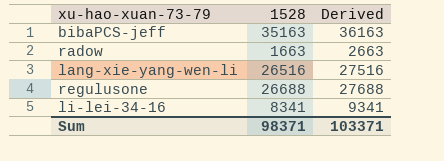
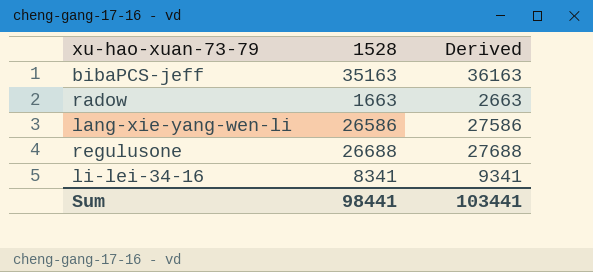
lang-xie-yang-wen-li | 1528: 26516 -> 26586
lang-xie-yang-wen-li | Derived: 27516 -> 27586
Sum | 1528: 98371 -> 98441
Sum | Derived: 103371 -> 103441

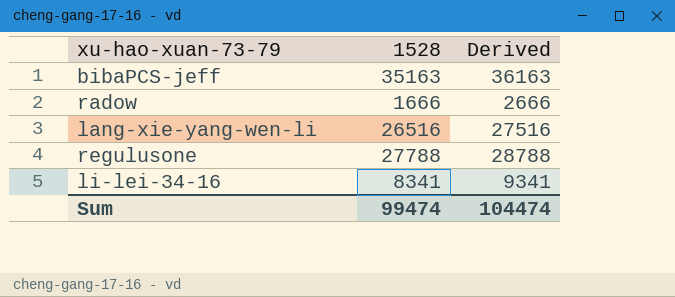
radow | 1528: 1663 -> 1666
radow | Derived: 2663 -> 2666
lang-xie-yang-wen-li | 1528: 26586 -> 26516
lang-xie-yang-wen-li | Derived: 27586 -> 27516
regulusone | 1528: 26688 -> 27788
regulusone | Derived: 27688 -> 28788
Sum | 1528: 98441 -> 99474
Sum | Derived: 103441 -> 104474

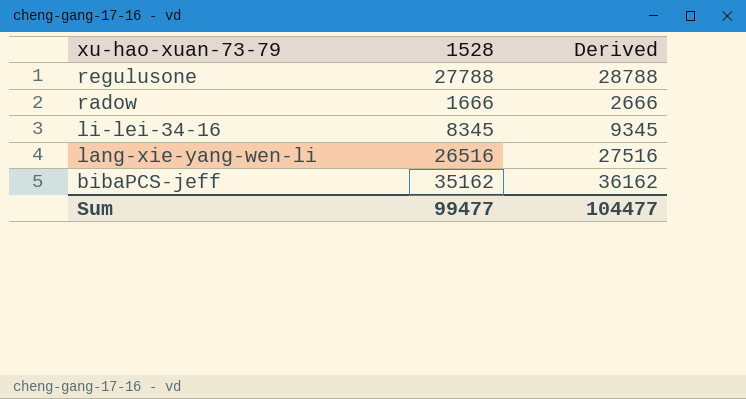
row order: none -> xu-hao-xuan-73-79 descending
li-lei-34-16 | 1528: 8341 -> 8345
li-lei-34-16 | Derived: 9341 -> 9345
bibaPCS-jeff | 1528: 35163 -> 35162
bibaPCS-jeff | Derived: 36163 -> 36162
Sum | 1528: 99474 -> 99477
Sum | Derived: 104474 -> 104477

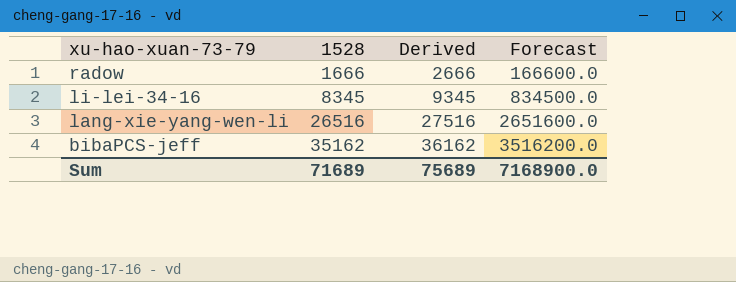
column Forecast | formula: none -> [1528] * 100
row regulusone: 27788 | 28788 -> none
Sum | 1528: 99477 -> 71689
Sum | Derived: 104477 -> 75689

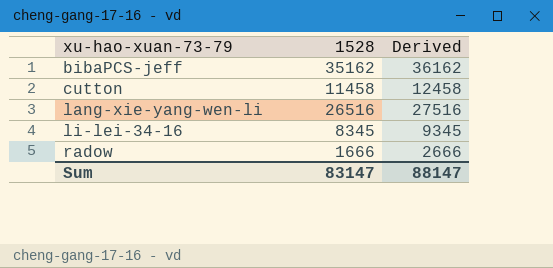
row order: xu-hao-xuan-73-79 descending -> xu-hao-xuan-73-79 ascending
column Forecast | formula: [1528] * 100 -> none
row cutton: none -> 11458 | 12458
Sum | 1528: 71689 -> 83147
Sum | Derived: 75689 -> 88147

